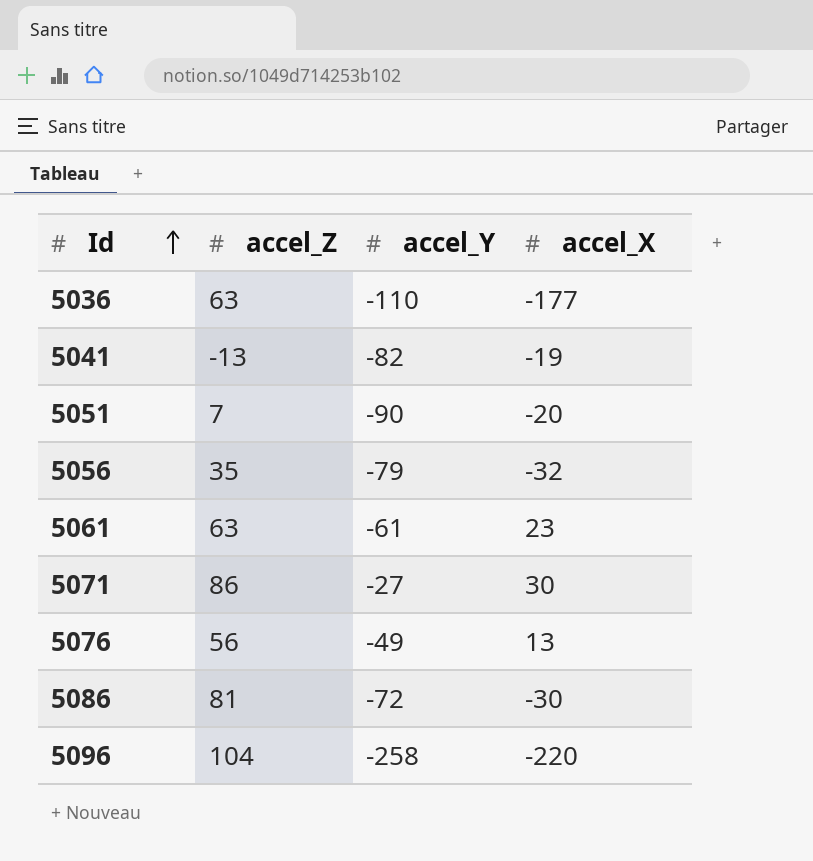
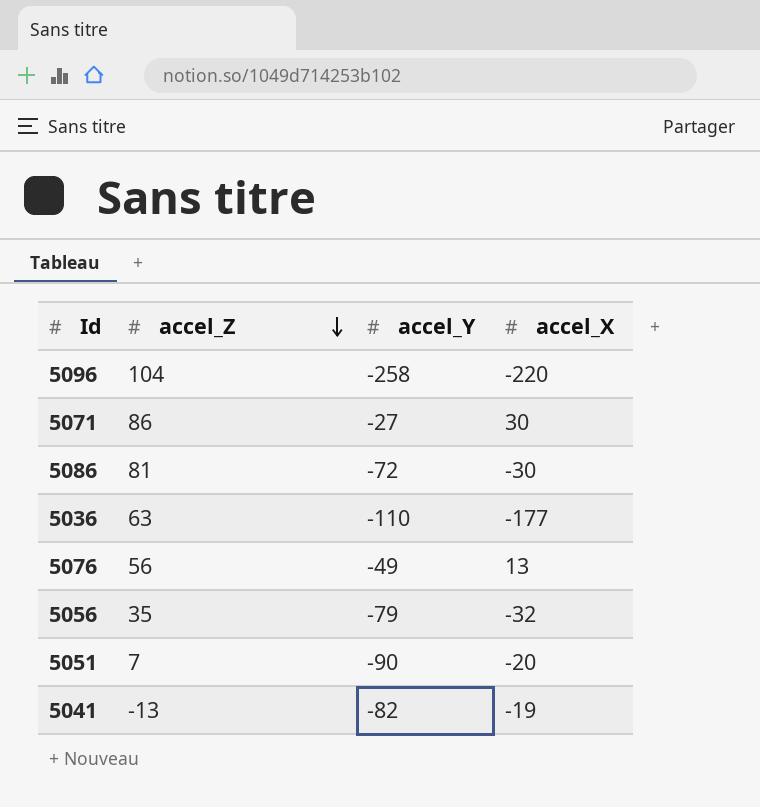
row order: Id ascending -> accel_Z descending
row 5061: 63 | -61 | 23 -> none

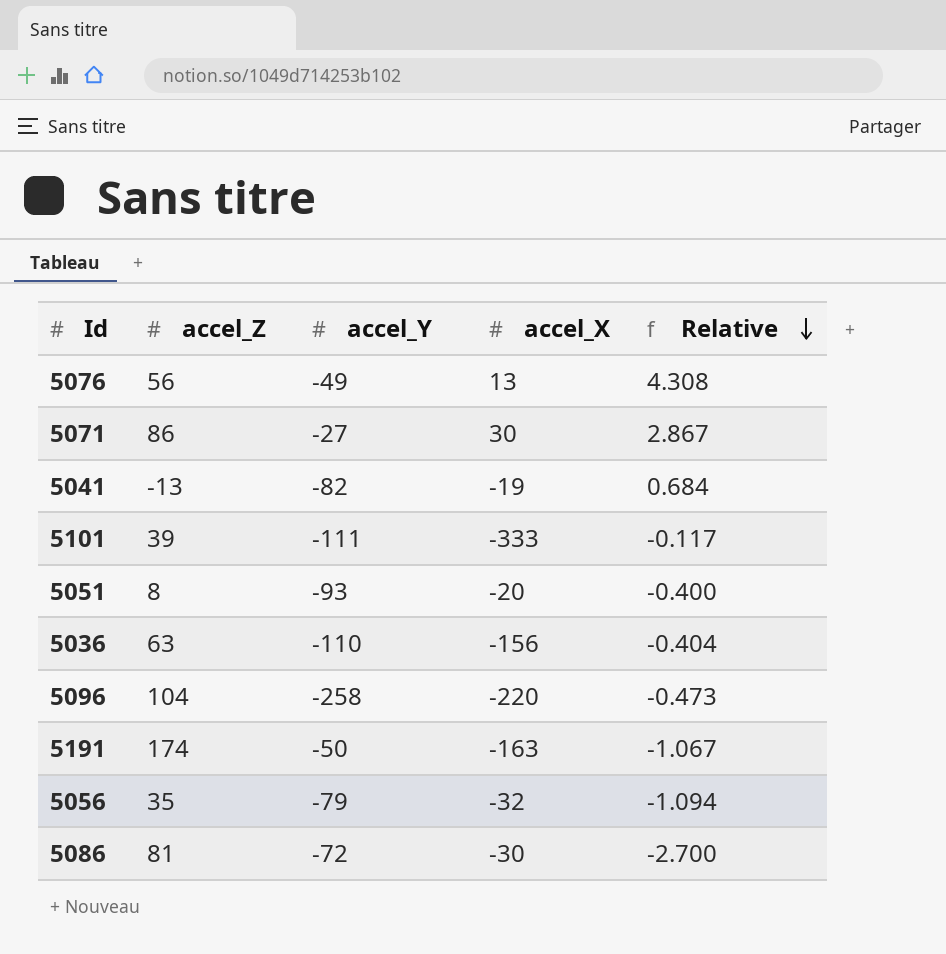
row order: accel_Z descending -> Relative descending
column Relative | formula: none -> [accel_Z] / [accel_X]
row 5101: none -> 39 | -111 | -333 | -0.117
5051 | accel_Z: 7 -> 8
5051 | accel_Y: -90 -> -93
5036 | accel_X: -177 -> -156
row 5191: none -> 174 | -50 | -163 | -1.067

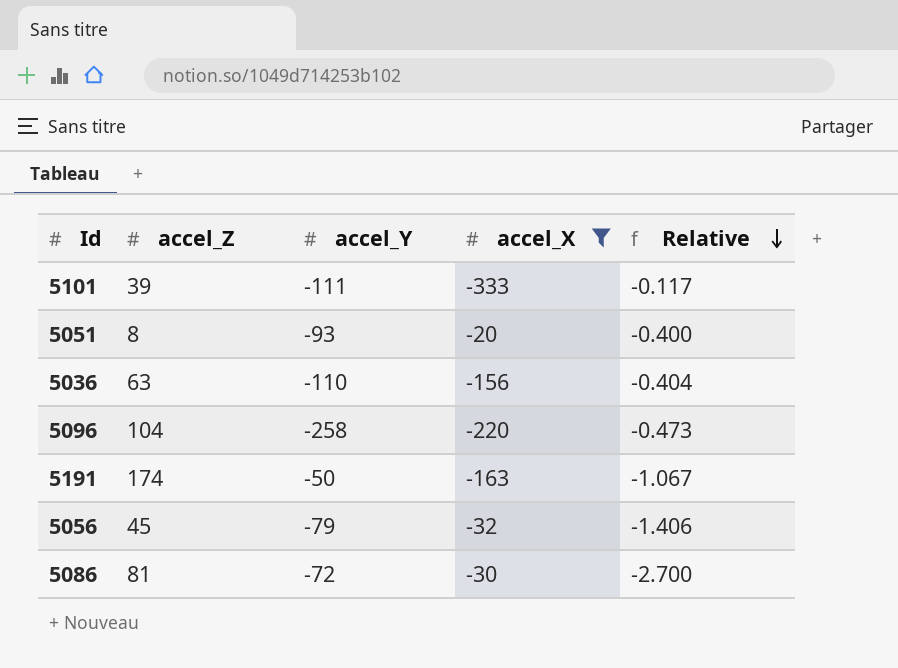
filter: none -> accel_X <= -20
5056 | accel_Z: 35 -> 45
5056 | Relative: -1.094 -> -1.406

